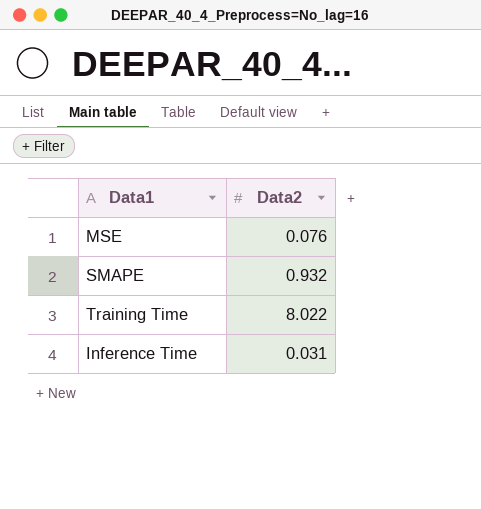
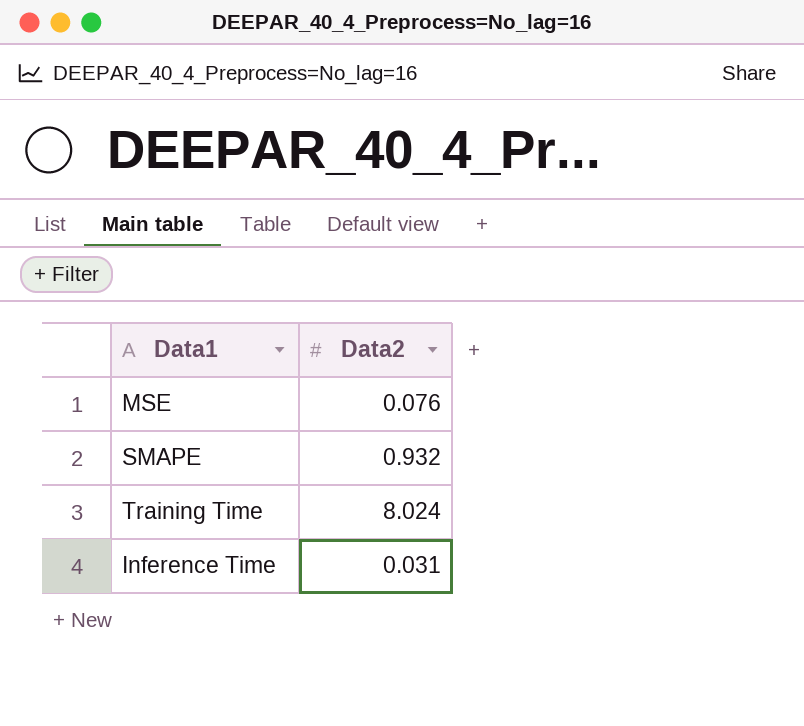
Training Time | Data2: 8.022 -> 8.024

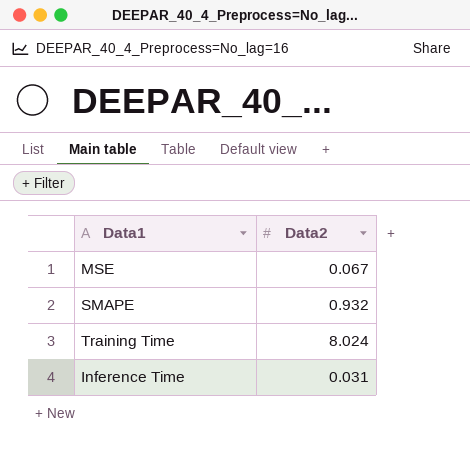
MSE | Data2: 0.076 -> 0.067

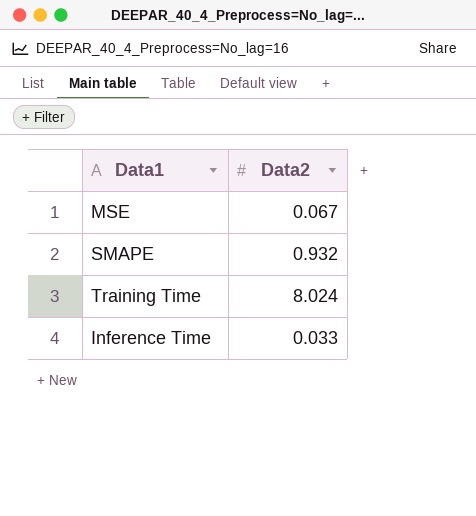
Inference Time | Data2: 0.031 -> 0.033

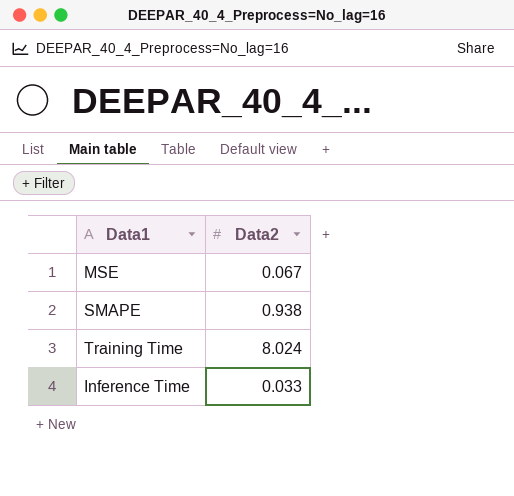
SMAPE | Data2: 0.932 -> 0.938

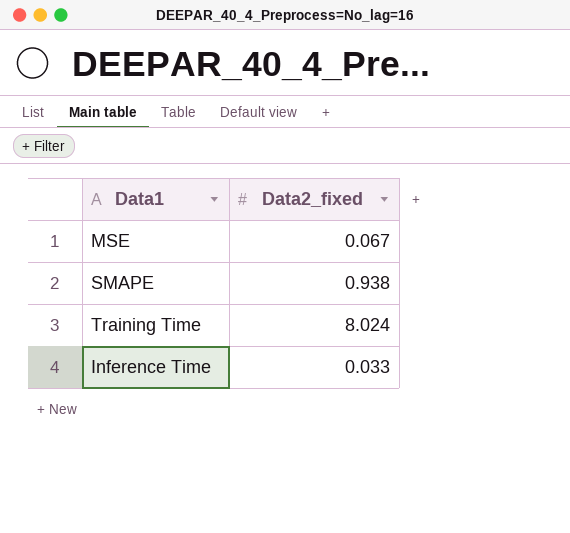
column name: Data2 -> Data2_fixed

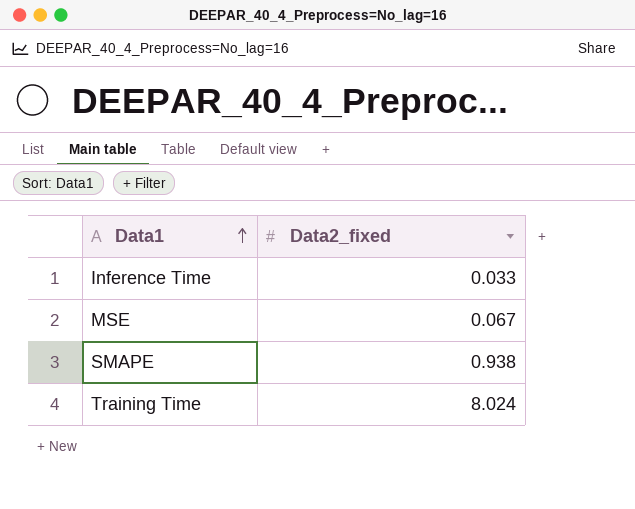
row order: none -> Data1 ascending

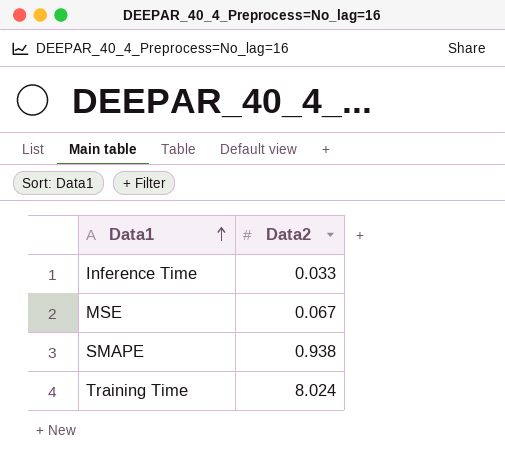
column name: Data2_fixed -> Data2

